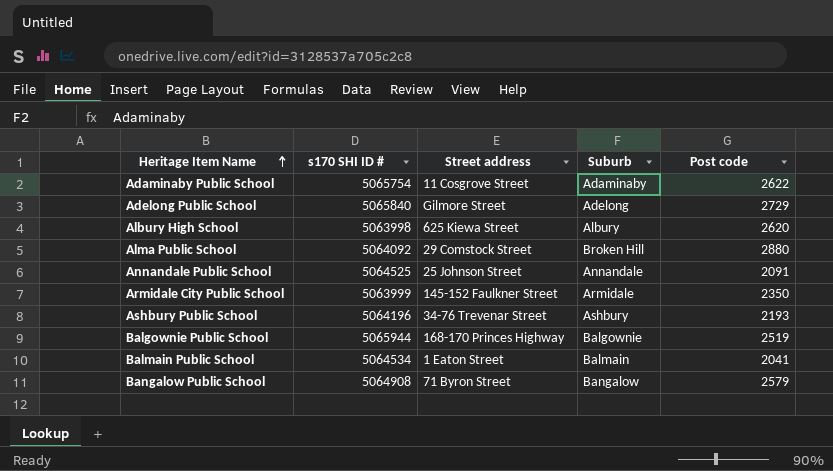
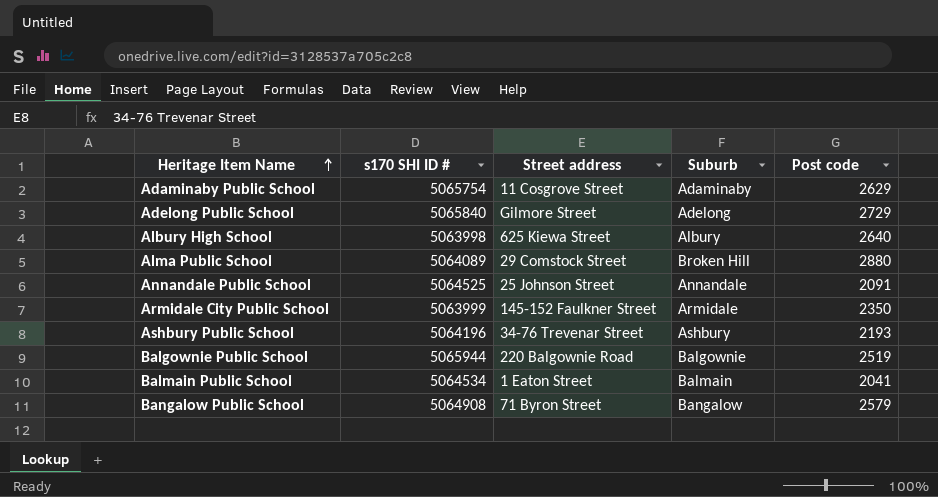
Adaminaby Public School | Post code: 2622 -> 2629
Albury High School | Post code: 2620 -> 2640
Alma Public School | s170 SHI ID #: 5064092 -> 5064089
Balgownie Public School | Street address: 168-170 Princes Highway -> 220 Balgownie Road

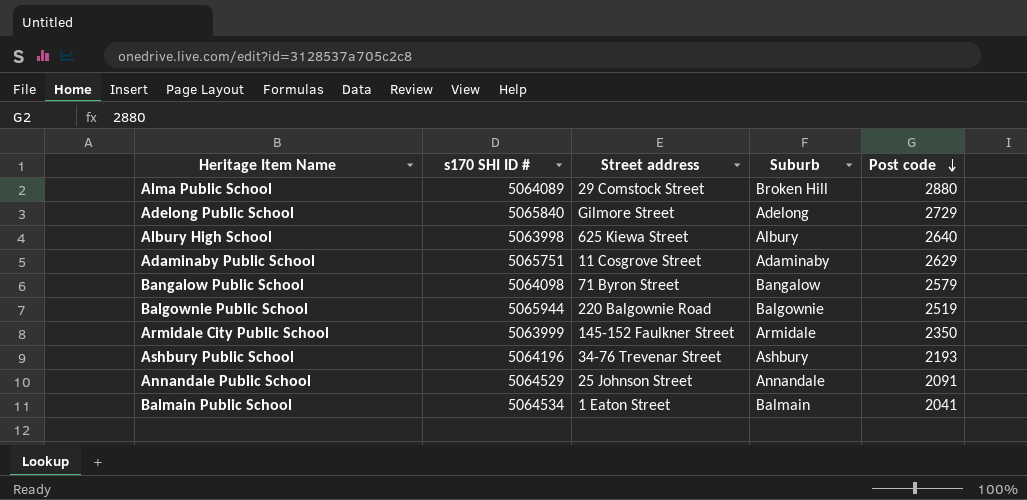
row order: Heritage Item Name ascending -> Post code descending
Adaminaby Public School | s170 SHI ID #: 5065754 -> 5065751
Bangalow Public School | s170 SHI ID #: 5064908 -> 5064098
Annandale Public School | s170 SHI ID #: 5064525 -> 5064529

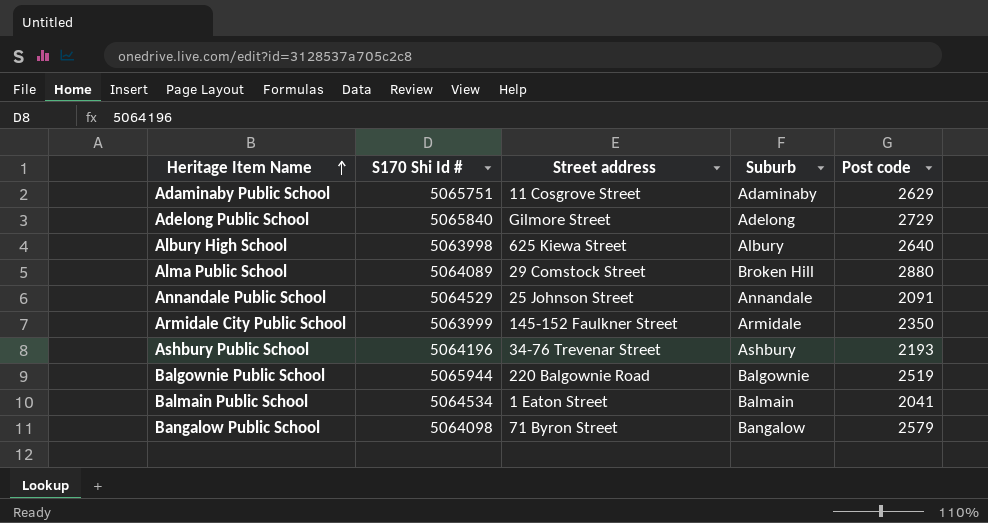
row order: Post code descending -> Heritage Item Name ascending
column name: s170 SHI ID # -> S170 Shi Id #

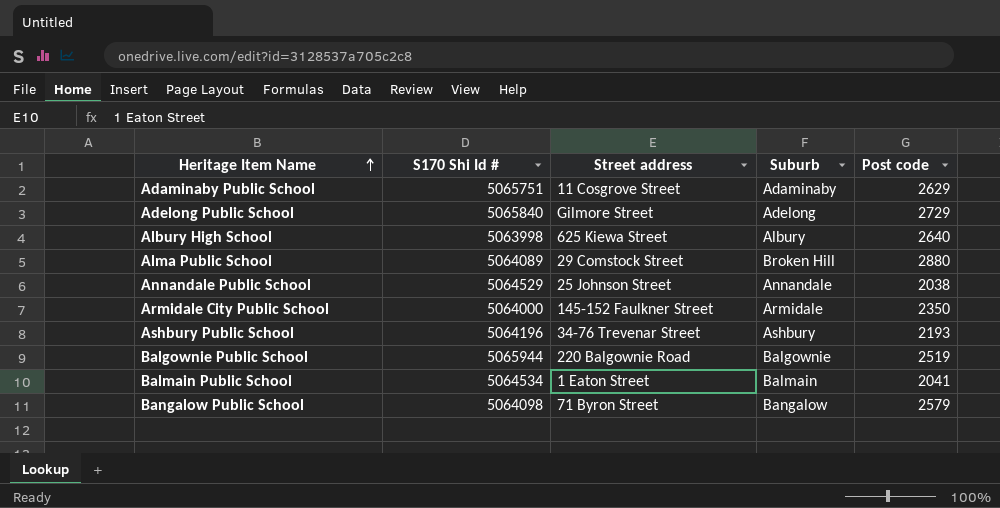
Annandale Public School | Post code: 2091 -> 2038
Armidale City Public School | S170 Shi Id #: 5063999 -> 5064000

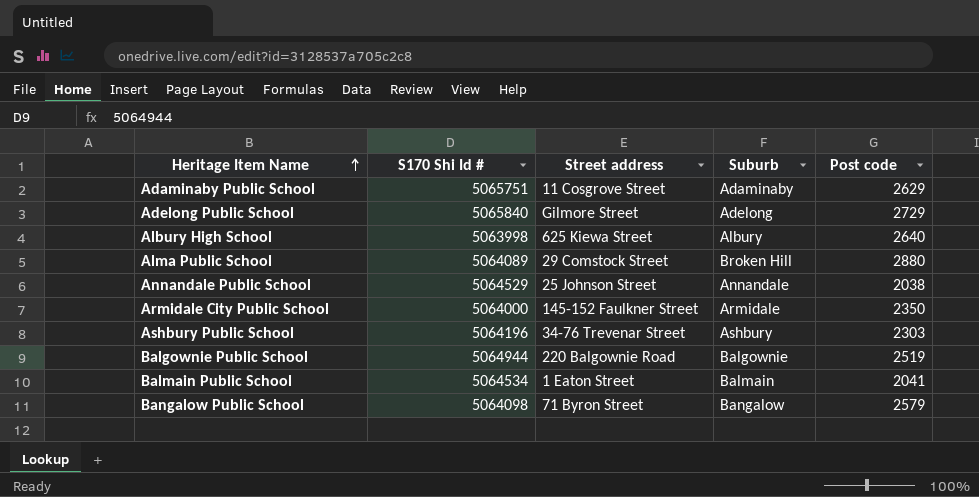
Ashbury Public School | Post code: 2193 -> 2303
Balgownie Public School | S170 Shi Id #: 5065944 -> 5064944

